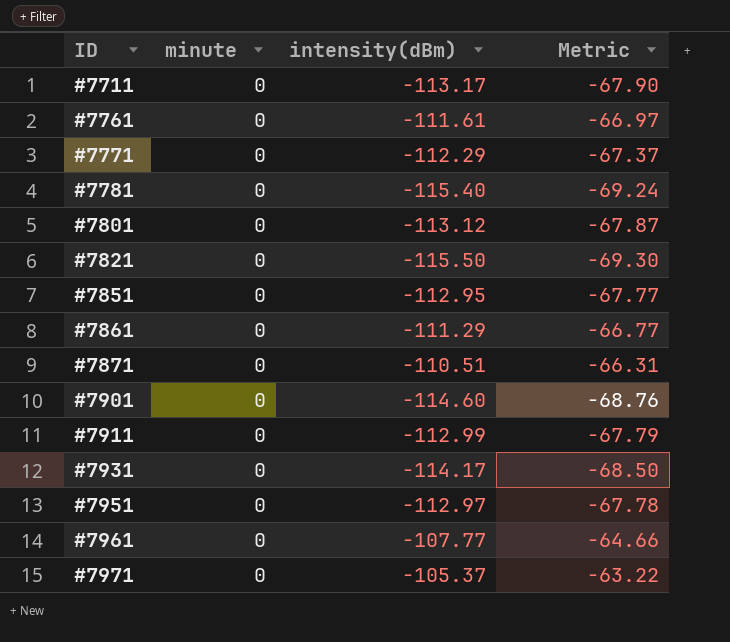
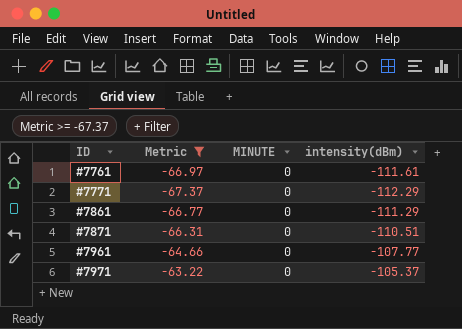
filter: none -> Metric >= -67.37
column Metric | position: 4 -> 2
column name: minute -> MINUTE

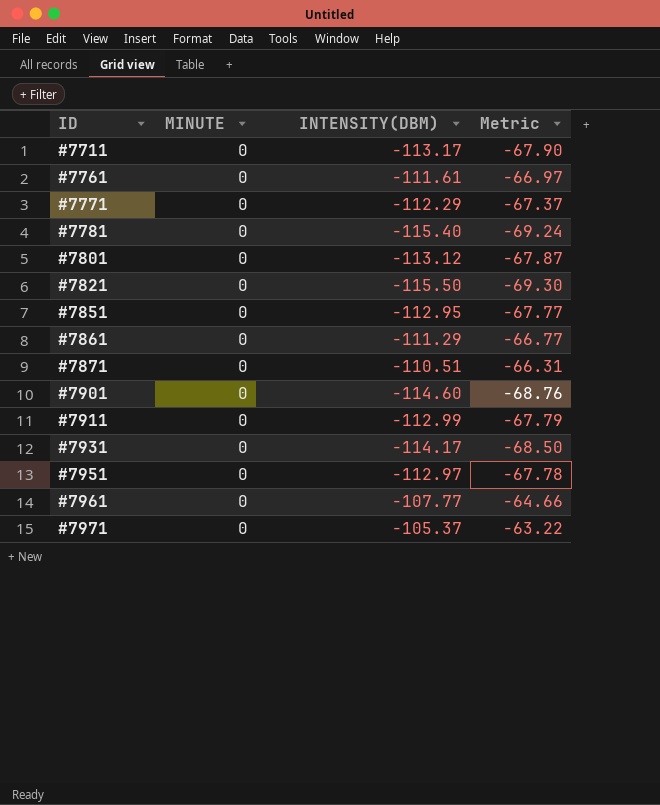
filter: Metric >= -67.37 -> none
column name: intensity(dBm) -> INTENSITY(DBM)
column Metric | position: 2 -> 4

